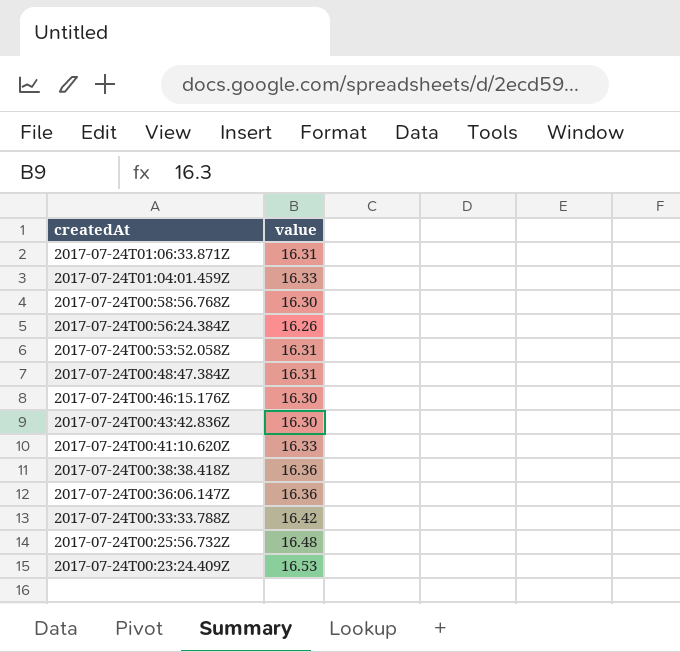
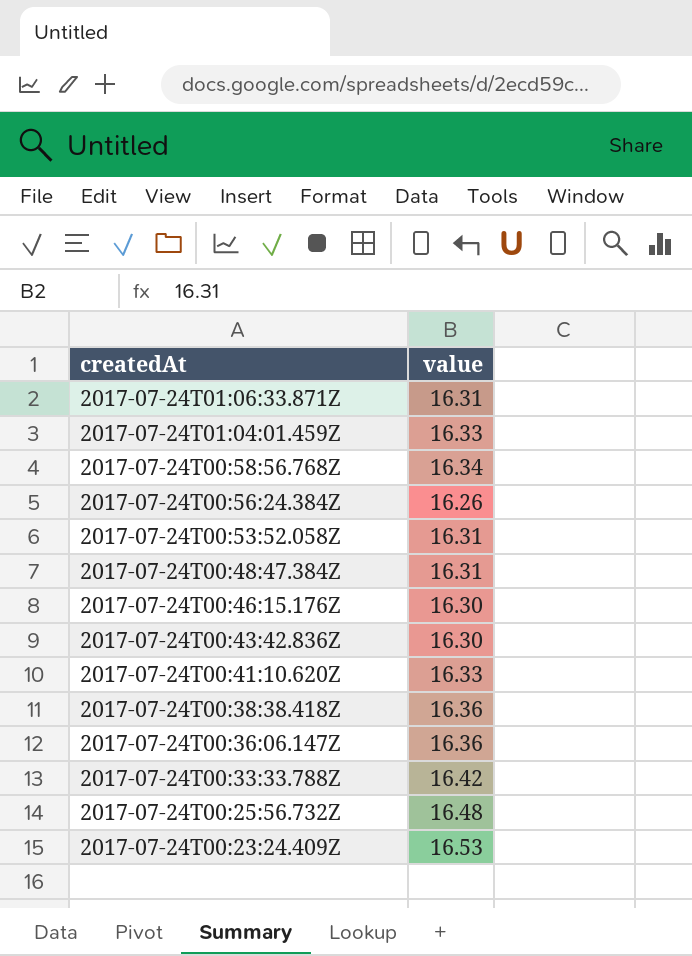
2017-07-24T00:58:56.768Z | value: 16.30 -> 16.34

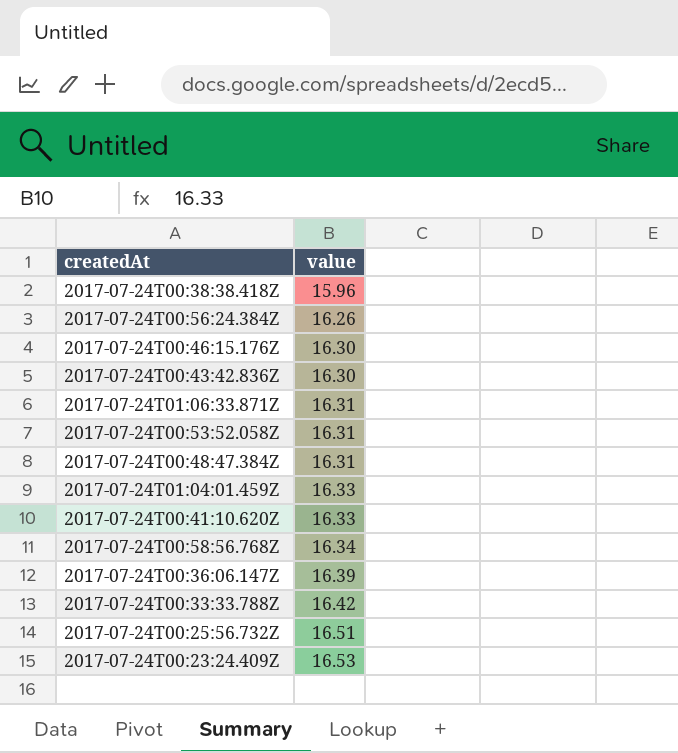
row order: createdAt descending -> value ascending
2017-07-24T00:38:38.418Z | value: 16.36 -> 15.96
2017-07-24T00:36:06.147Z | value: 16.36 -> 16.39
2017-07-24T00:25:56.732Z | value: 16.48 -> 16.51

